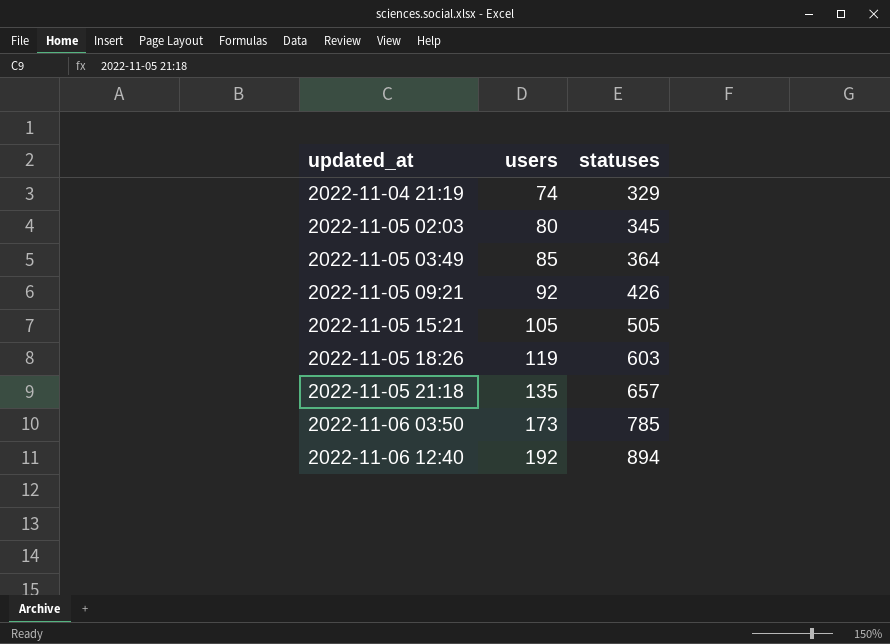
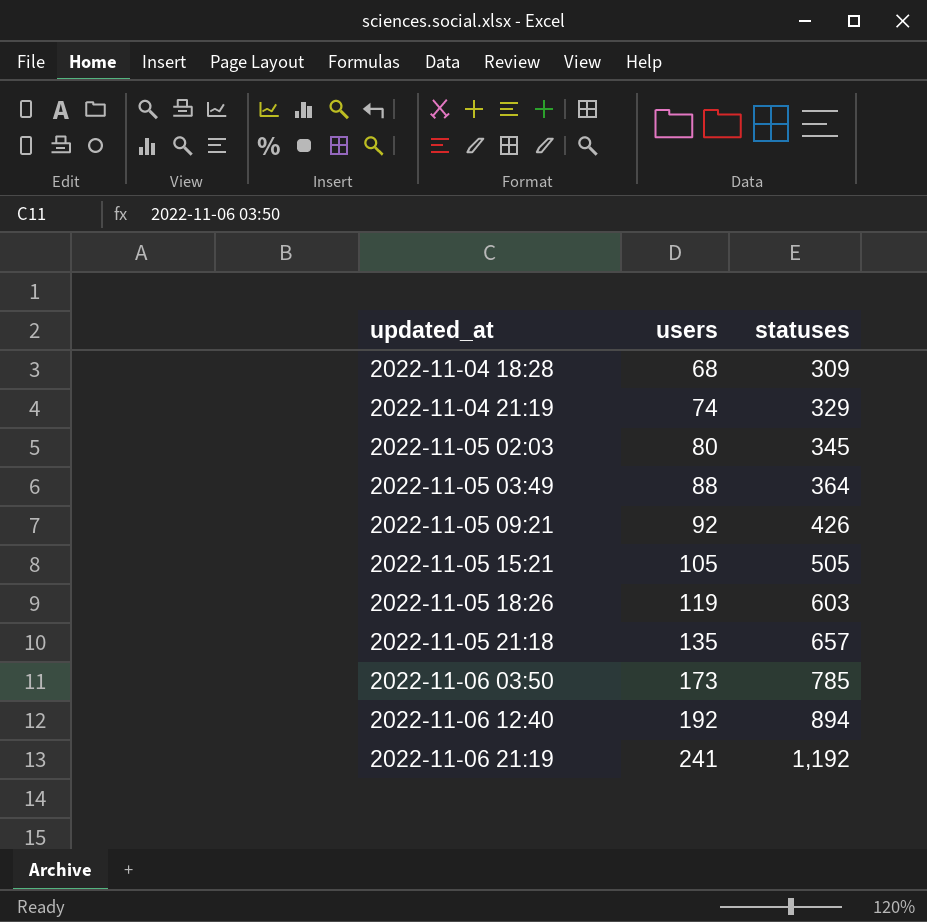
row 2022-11-04 18:28: none -> 68 | 309
2022-11-05 03:49 | users: 85 -> 88
row 2022-11-06 21:19: none -> 241 | 1,192

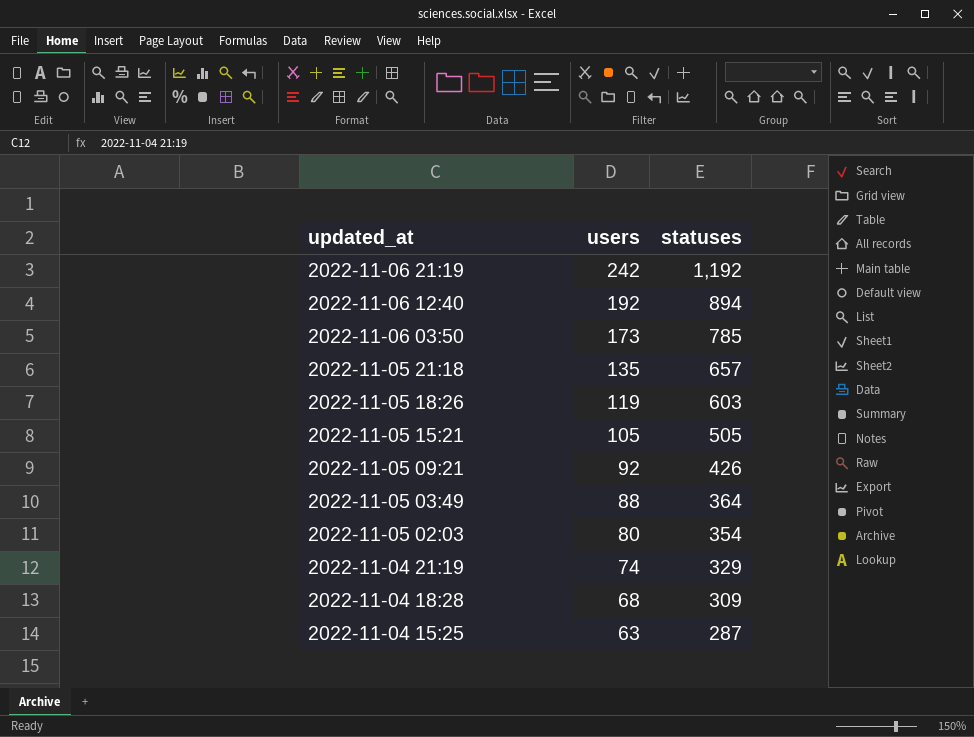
row order: updated_at ascending -> updated_at descending
2022-11-06 21:19 | users: 241 -> 242
2022-11-05 02:03 | statuses: 345 -> 354
row 2022-11-04 15:25: none -> 63 | 287

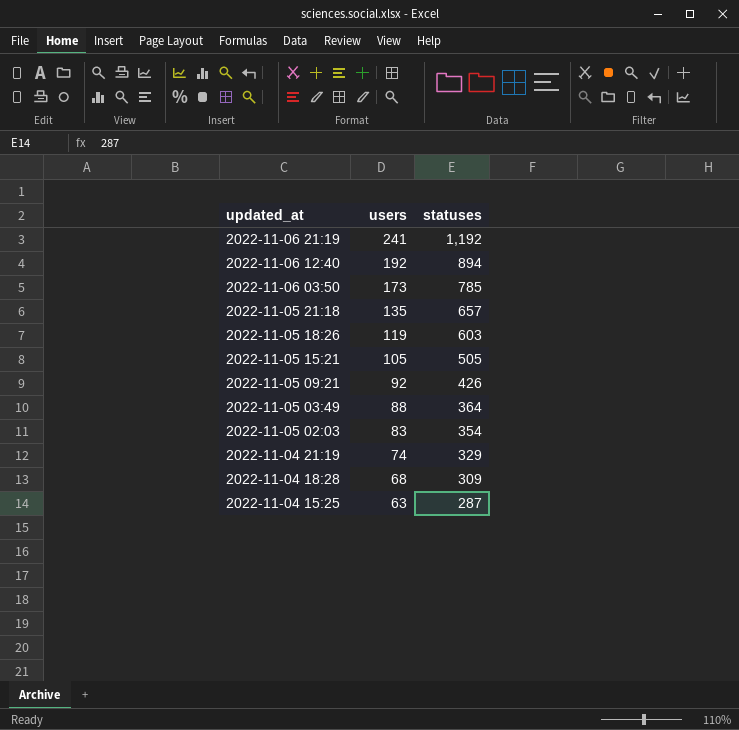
2022-11-06 21:19 | users: 242 -> 241
2022-11-05 02:03 | users: 80 -> 83

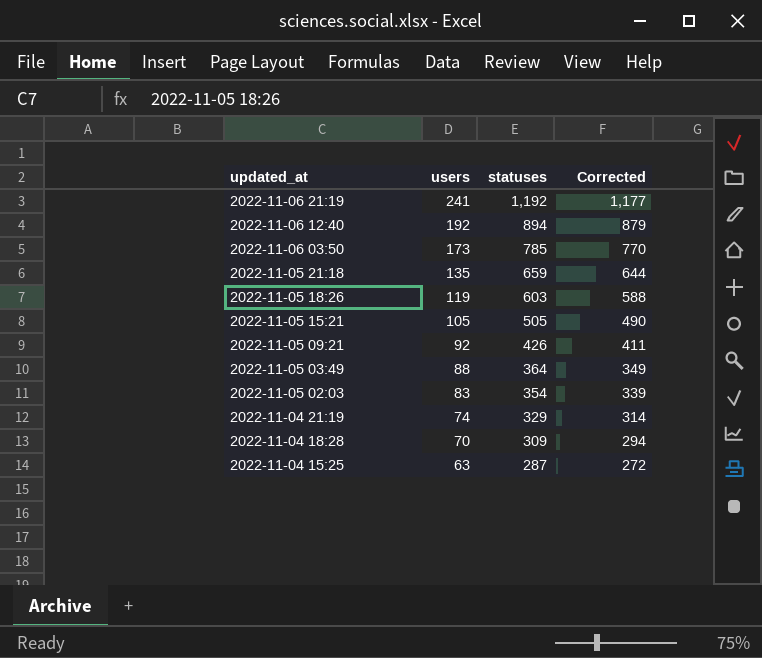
column Corrected | formula: none -> [statuses] - 15
2022-11-05 21:18 | statuses: 657 -> 659
2022-11-04 18:28 | users: 68 -> 70

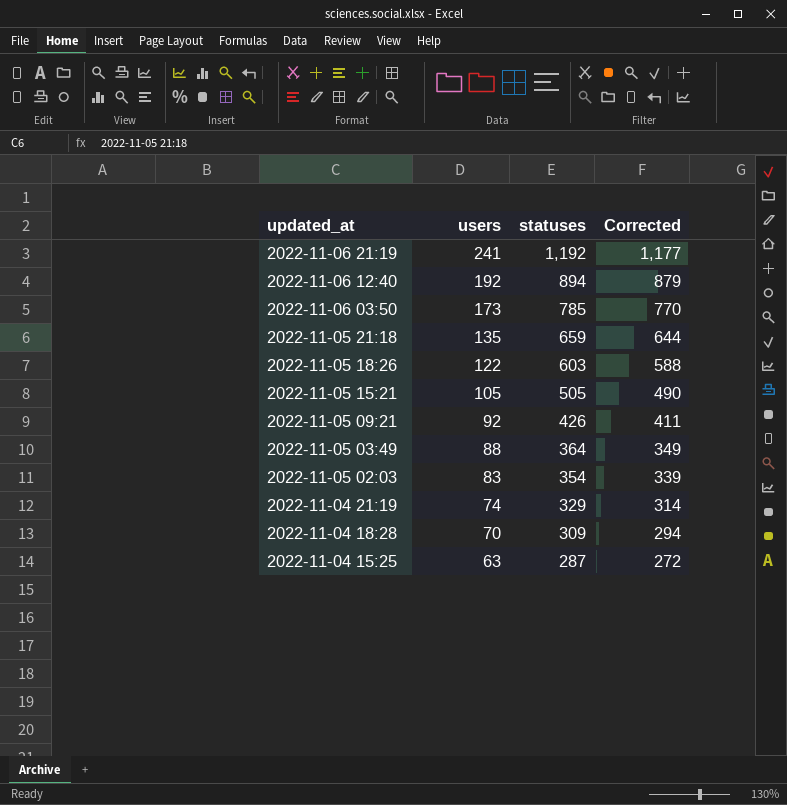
2022-11-05 18:26 | users: 119 -> 122

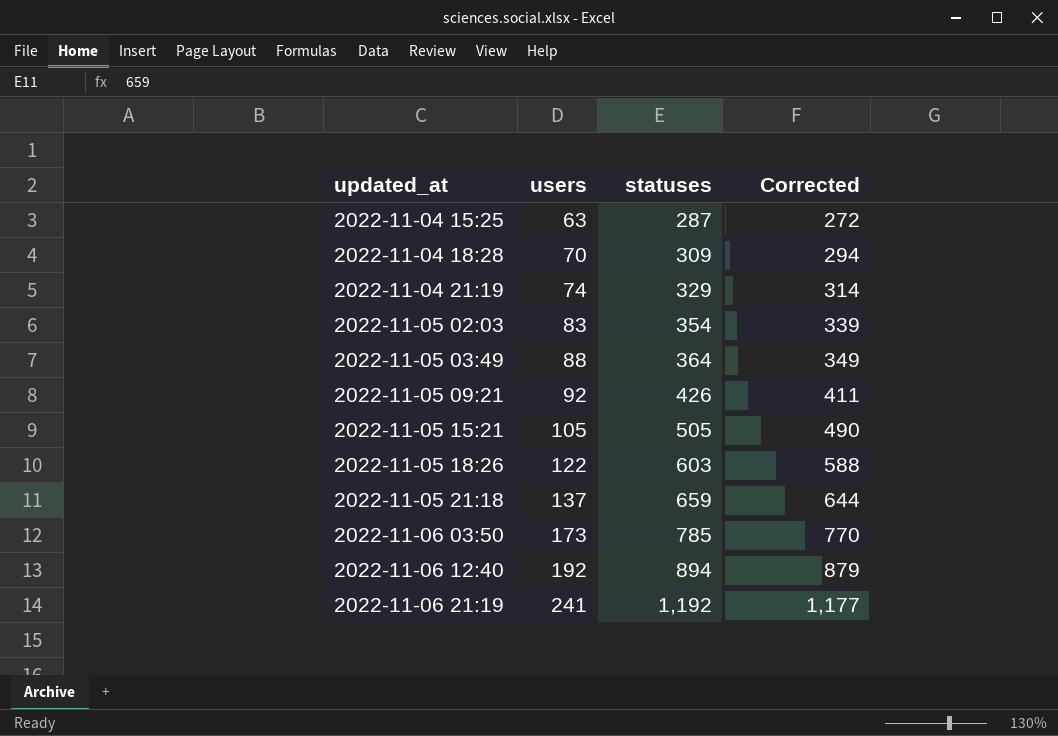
row order: updated_at descending -> updated_at ascending
2022-11-05 21:18 | users: 135 -> 137

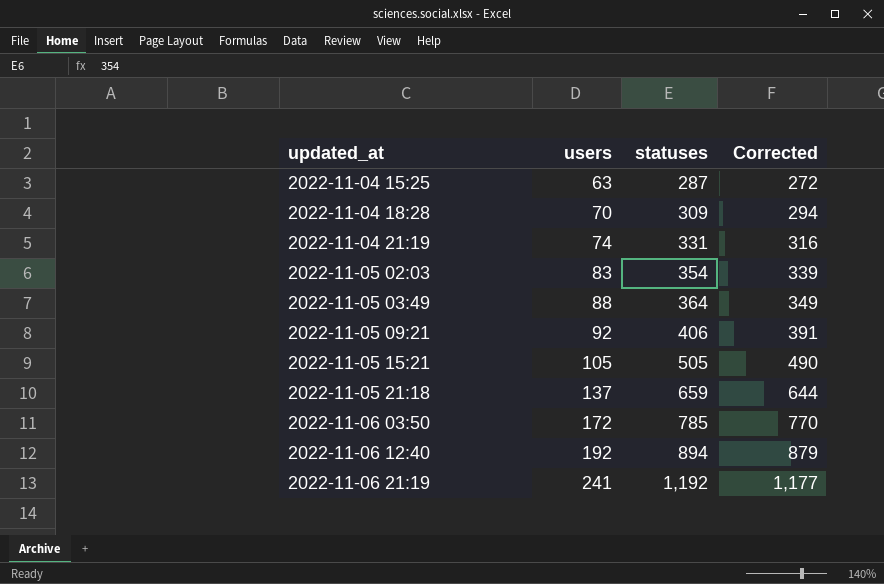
row 2022-11-05 18:26: 122 | 603 | 588 -> none
2022-11-04 21:19 | statuses: 329 -> 331
2022-11-04 21:19 | Corrected: 314 -> 316
2022-11-05 09:21 | statuses: 426 -> 406
2022-11-05 09:21 | Corrected: 411 -> 391
2022-11-06 03:50 | users: 173 -> 172

